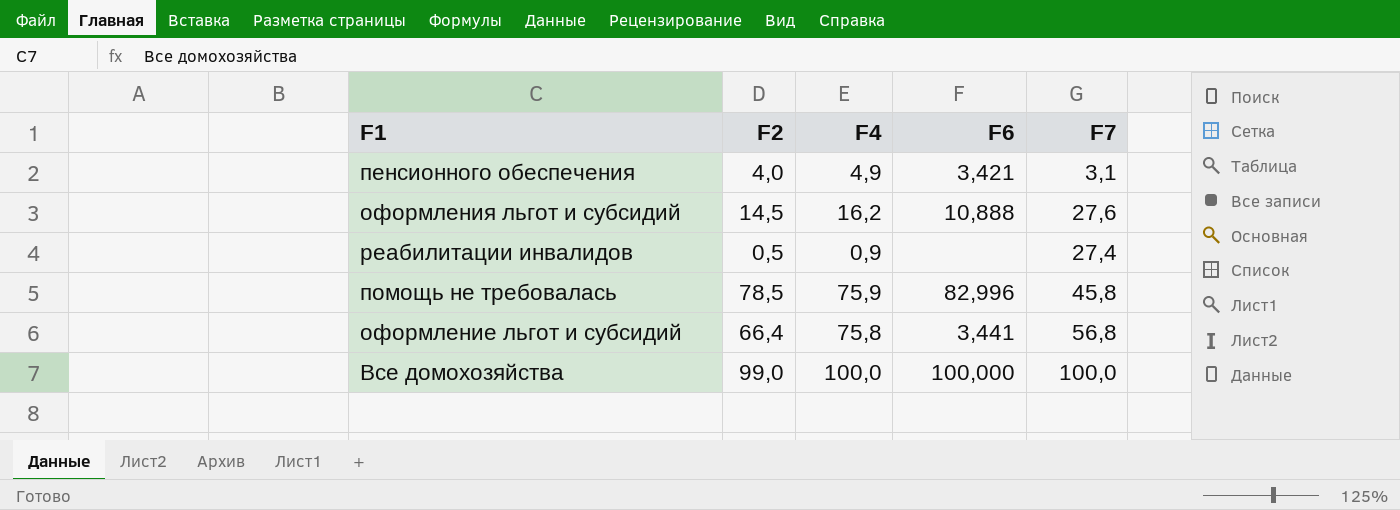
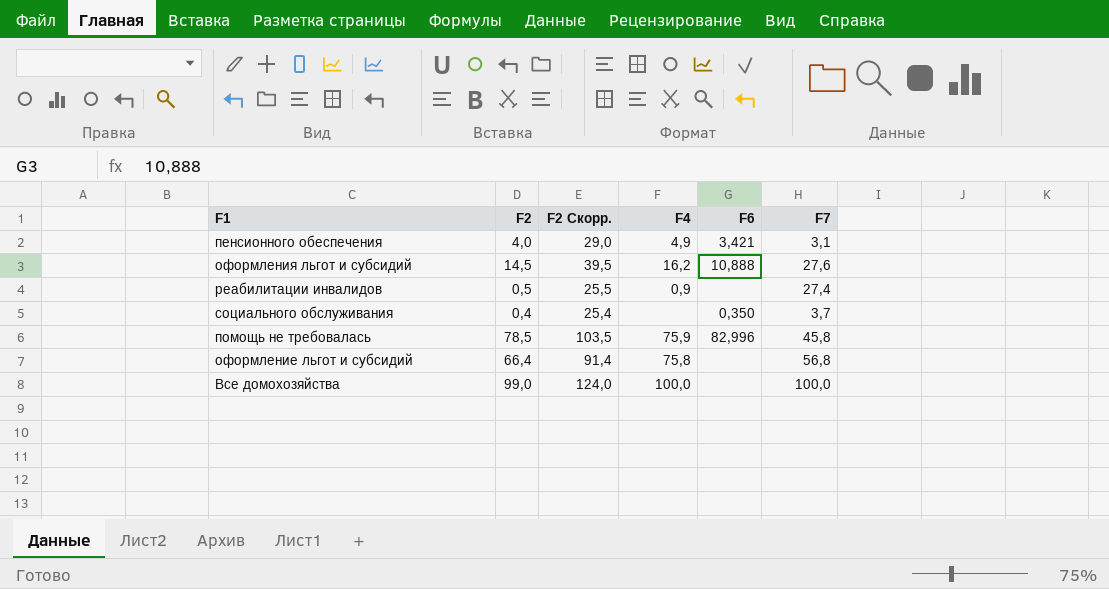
column F2 Скорр. | formula: none -> [F2] + 25
row социального обслуживания: none -> 0,4 | 25,4 | none | 0,350 | 3,7
оформление льгот и субсидий | F6: 3,441 -> none
Все домохозяйства | F6: 100,000 -> none

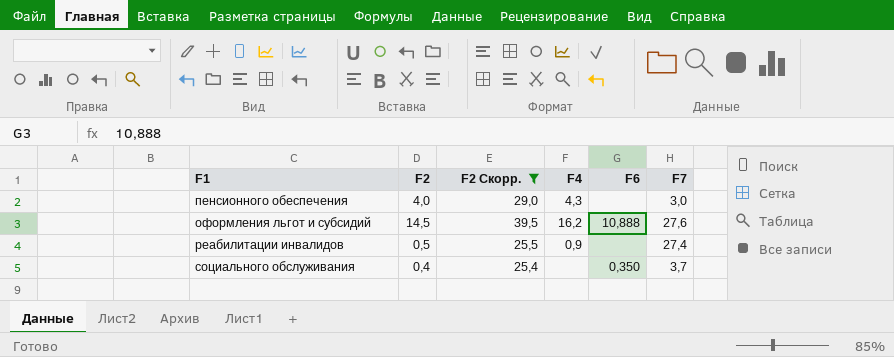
filter: none -> F2 Скорр. <= 39,5
пенсионного обеспечения | F4: 4,9 -> 4,3
пенсионного обеспечения | F6: 3,421 -> none
пенсионного обеспечения | F7: 3,1 -> 3,0

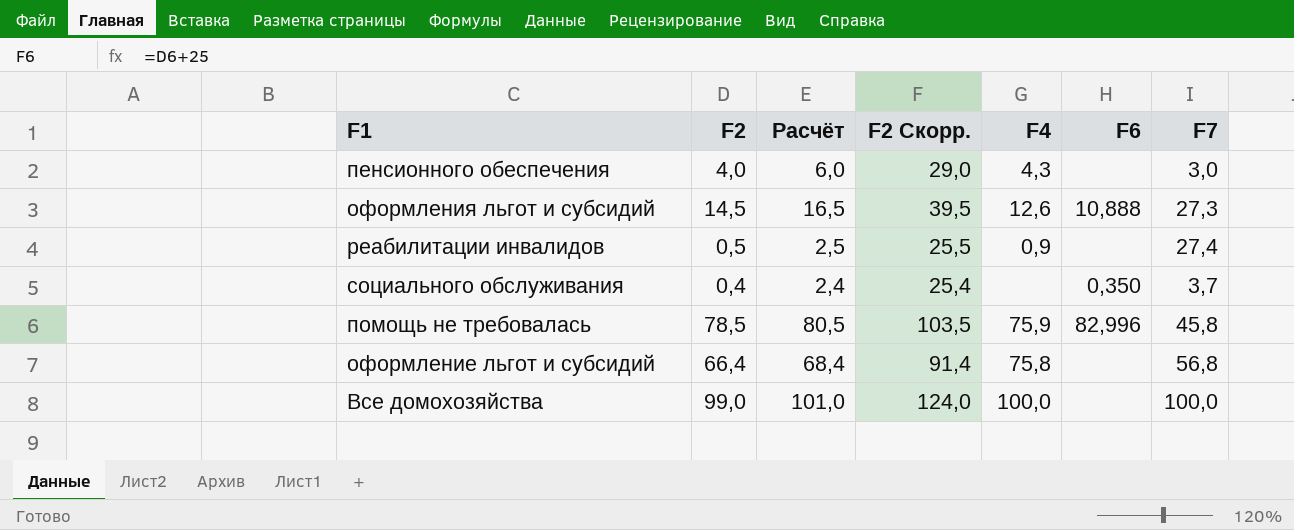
filter: F2 Скорр. <= 39,5 -> none
column Расчёт | formula: none -> [F2] + 2
оформления льгот и субсидий | F4: 16,2 -> 12,6
оформления льгот и субсидий | F7: 27,6 -> 27,3

